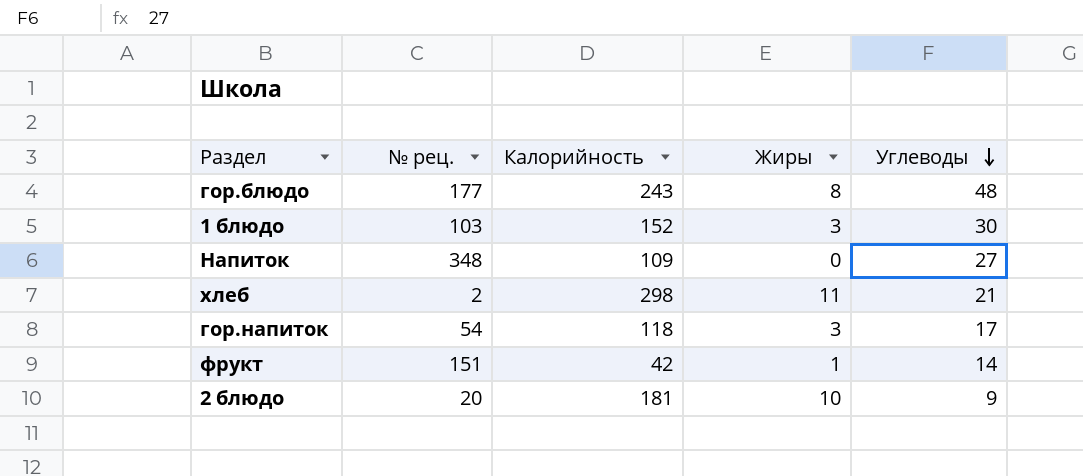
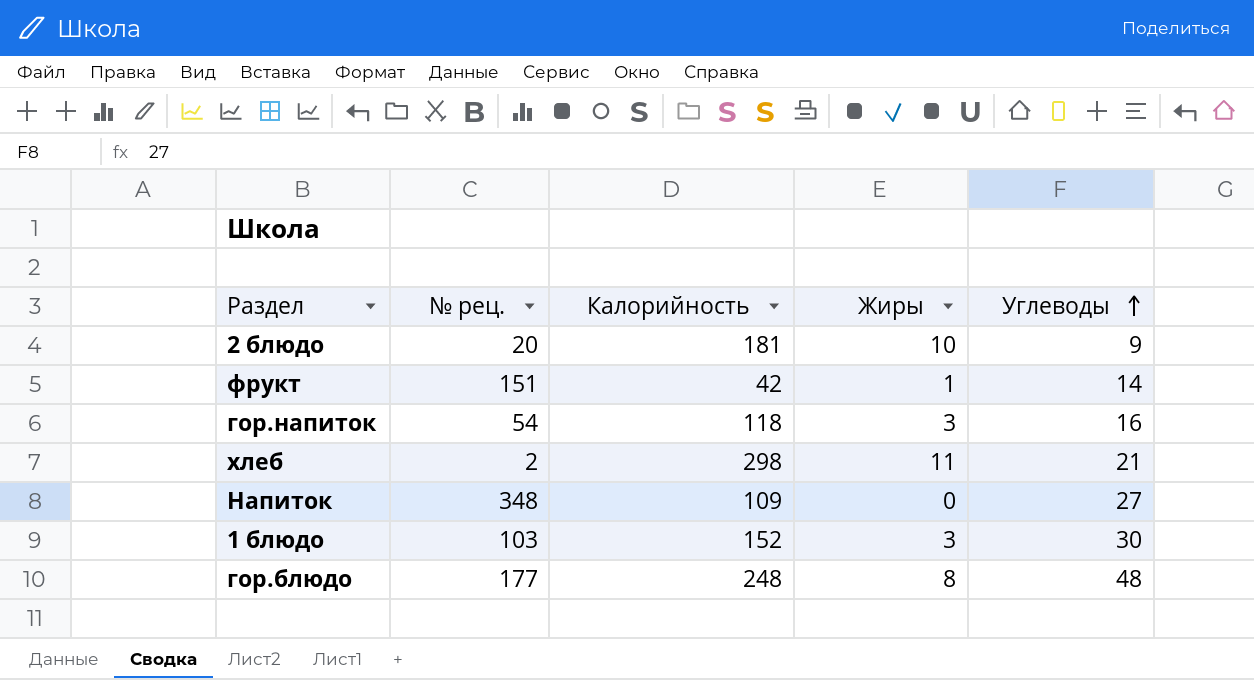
row order: Углеводы descending -> Углеводы ascending
гор.напиток | Углеводы: 17 -> 16
гор.блюдо | Калорийность: 243 -> 248

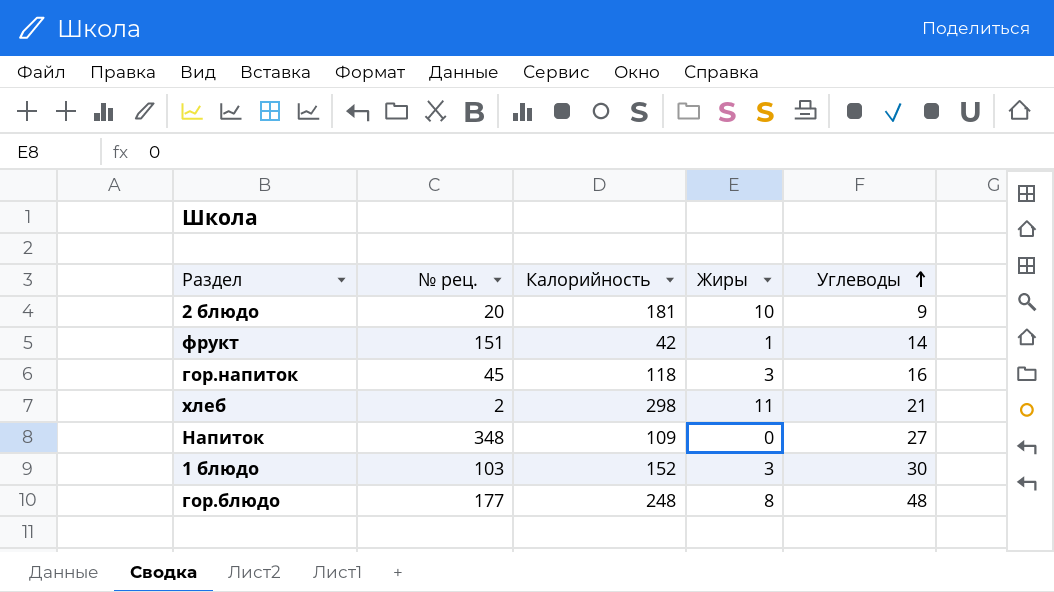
гор.напиток | № рец.: 54 -> 45

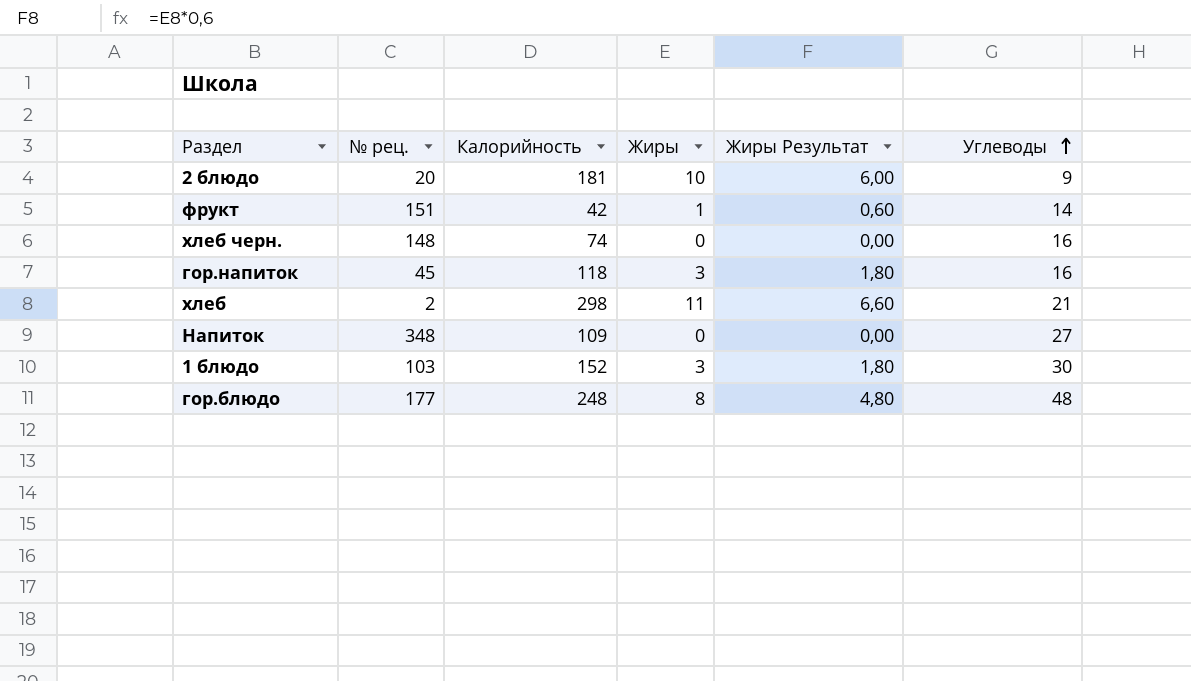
column Жиры Результат | formula: none -> [Жиры] * 0,6
row хлеб черн.: none -> 148 | 74 | 0 | 0,00 | 16

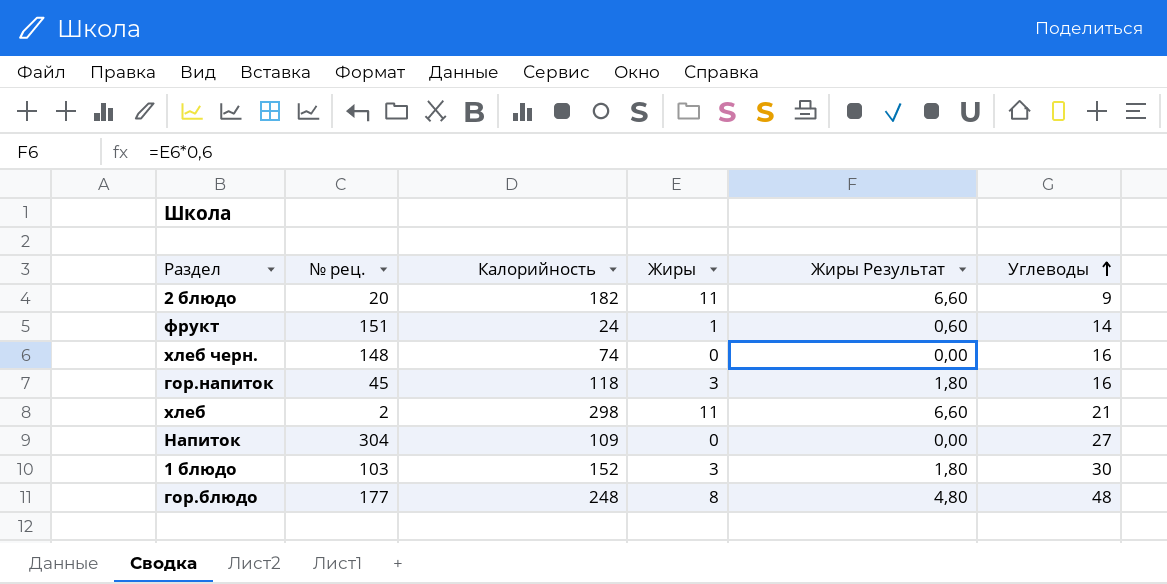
2 блюдо | Калорийность: 181 -> 182
2 блюдо | Жиры: 10 -> 11
2 блюдо | Жиры Результат: 6,00 -> 6,60
фрукт | Калорийность: 42 -> 24
Напиток | № рец.: 348 -> 304

